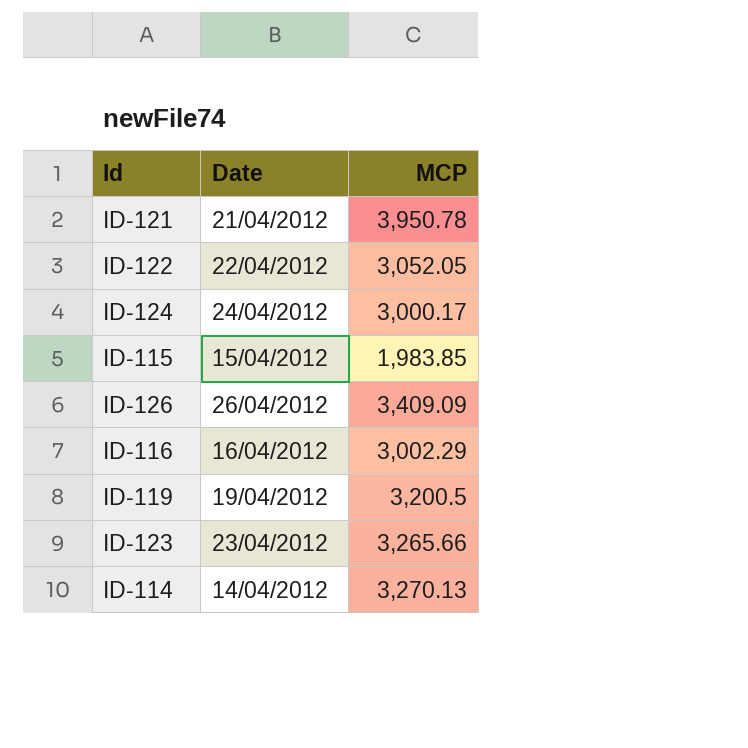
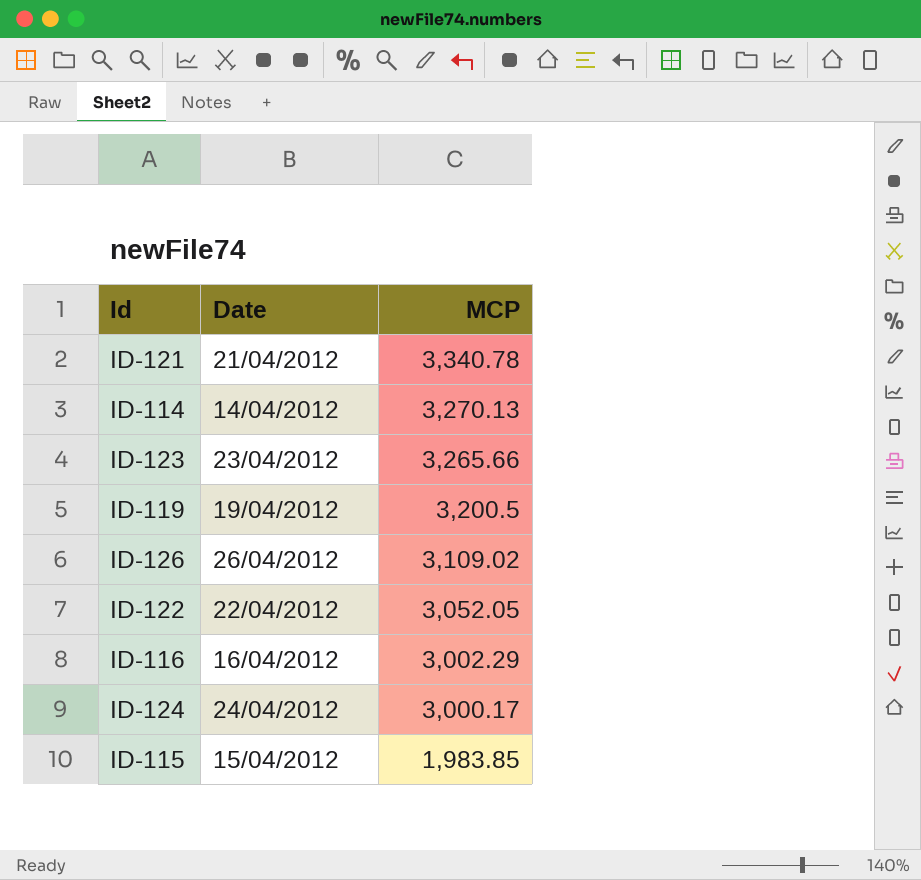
row order: none -> MCP descending
ID-121 | MCP: 3,950.78 -> 3,340.78
ID-126 | MCP: 3,409.09 -> 3,109.02

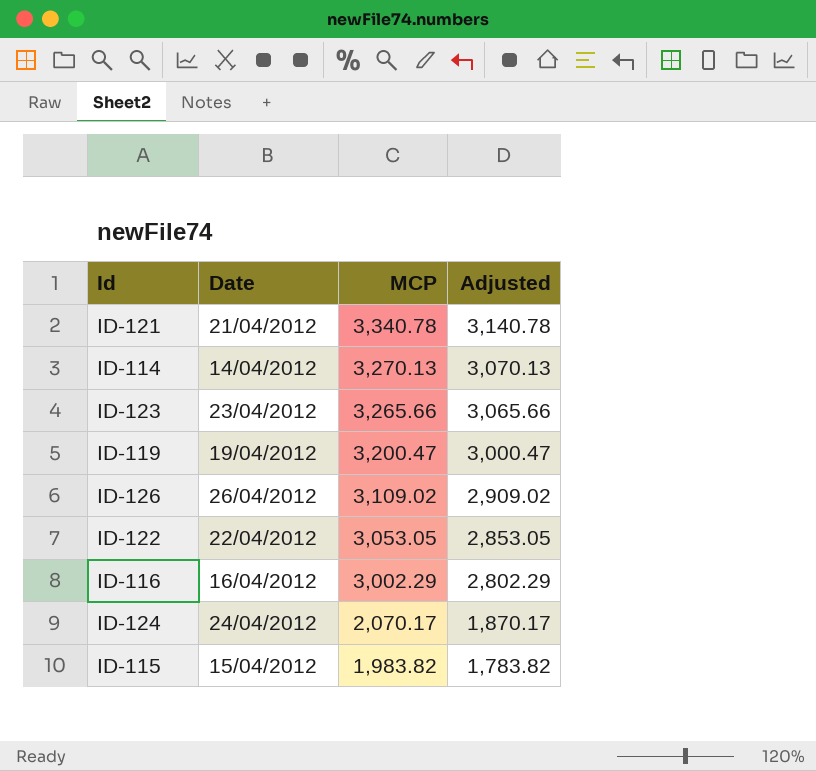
column Adjusted | formula: none -> [MCP] - 200
ID-119 | MCP: 3,200.5 -> 3,200.47
ID-122 | MCP: 3,052.05 -> 3,053.05
ID-124 | MCP: 3,000.17 -> 2,070.17
ID-115 | MCP: 1,983.85 -> 1,983.82

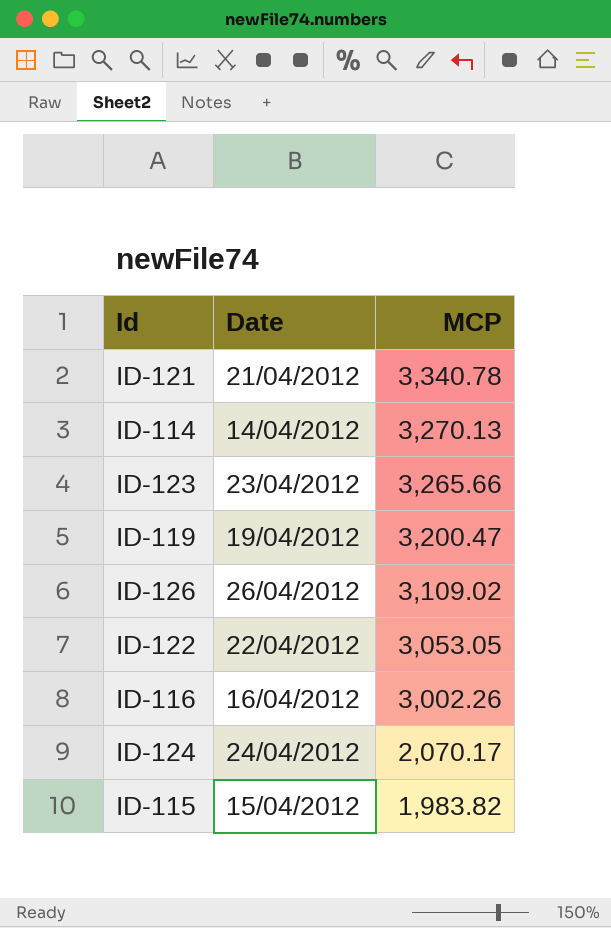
column Adjusted | formula: [MCP] - 200 -> none
ID-116 | MCP: 3,002.29 -> 3,002.26

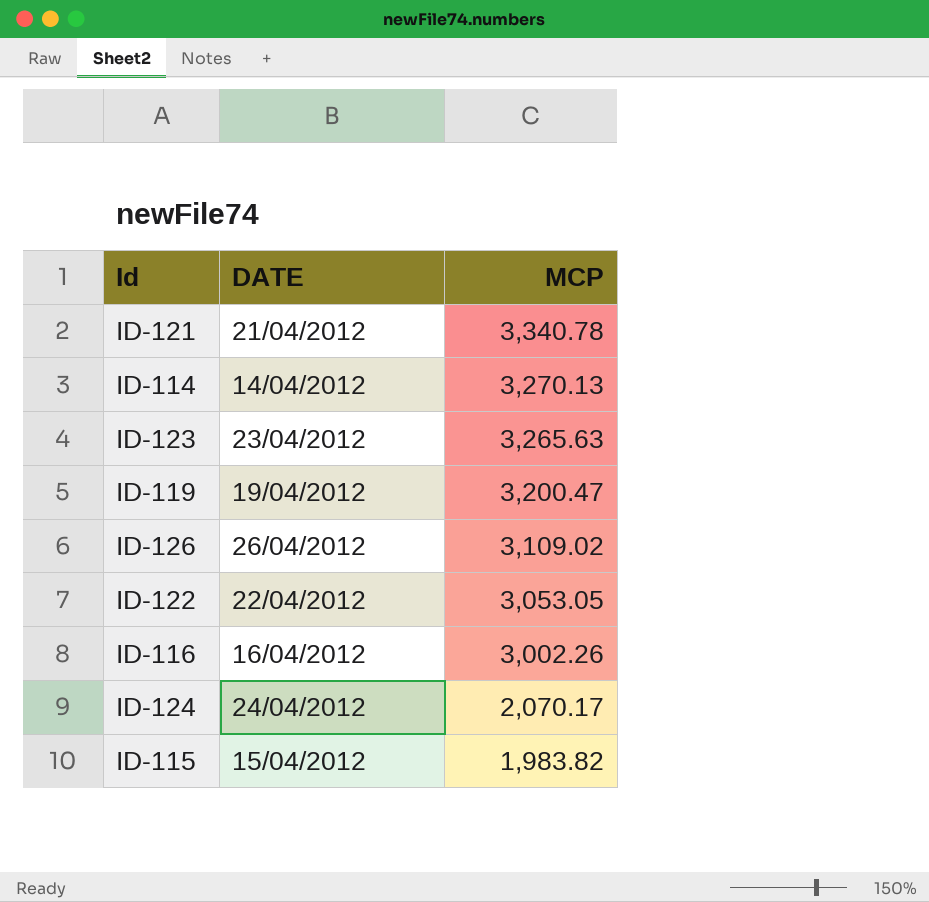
column name: Date -> DATE
ID-123 | MCP: 3,265.66 -> 3,265.63

